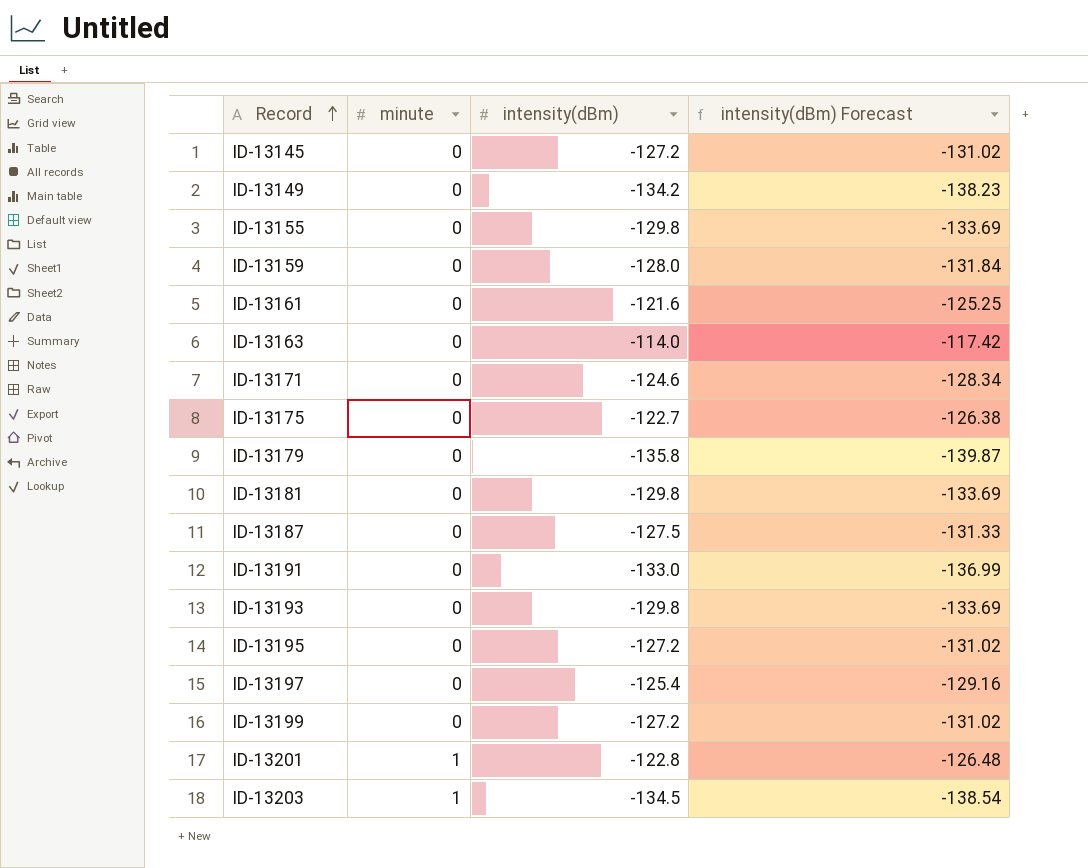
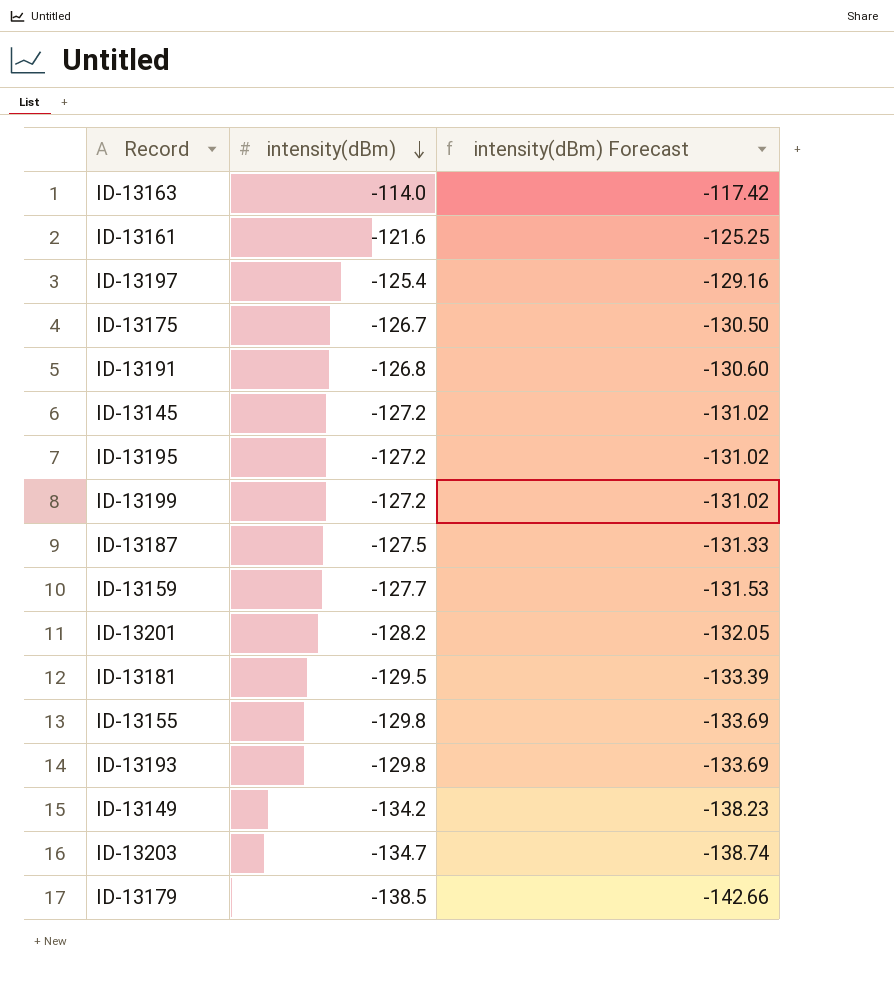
row order: Record ascending -> intensity(dBm) descending
column minute | position: 2 -> none
row ID-13171: 0 | -124.6 | -128.34 -> none
ID-13175 | intensity(dBm): -122.7 -> -126.7
ID-13175 | intensity(dBm) Forecast: -126.38 -> -130.50
ID-13191 | intensity(dBm): -133.0 -> -126.8
ID-13191 | intensity(dBm) Forecast: -136.99 -> -130.60
ID-13159 | intensity(dBm): -128.0 -> -127.7
ID-13159 | intensity(dBm) Forecast: -131.84 -> -131.53
ID-13201 | intensity(dBm): -122.8 -> -128.2
ID-13201 | intensity(dBm) Forecast: -126.48 -> -132.05
ID-13181 | intensity(dBm): -129.8 -> -129.5
ID-13181 | intensity(dBm) Forecast: -133.69 -> -133.39
ID-13203 | intensity(dBm): -134.5 -> -134.7
ID-13203 | intensity(dBm) Forecast: -138.54 -> -138.74
ID-13179 | intensity(dBm): -135.8 -> -138.5
ID-13179 | intensity(dBm) Forecast: -139.87 -> -142.66

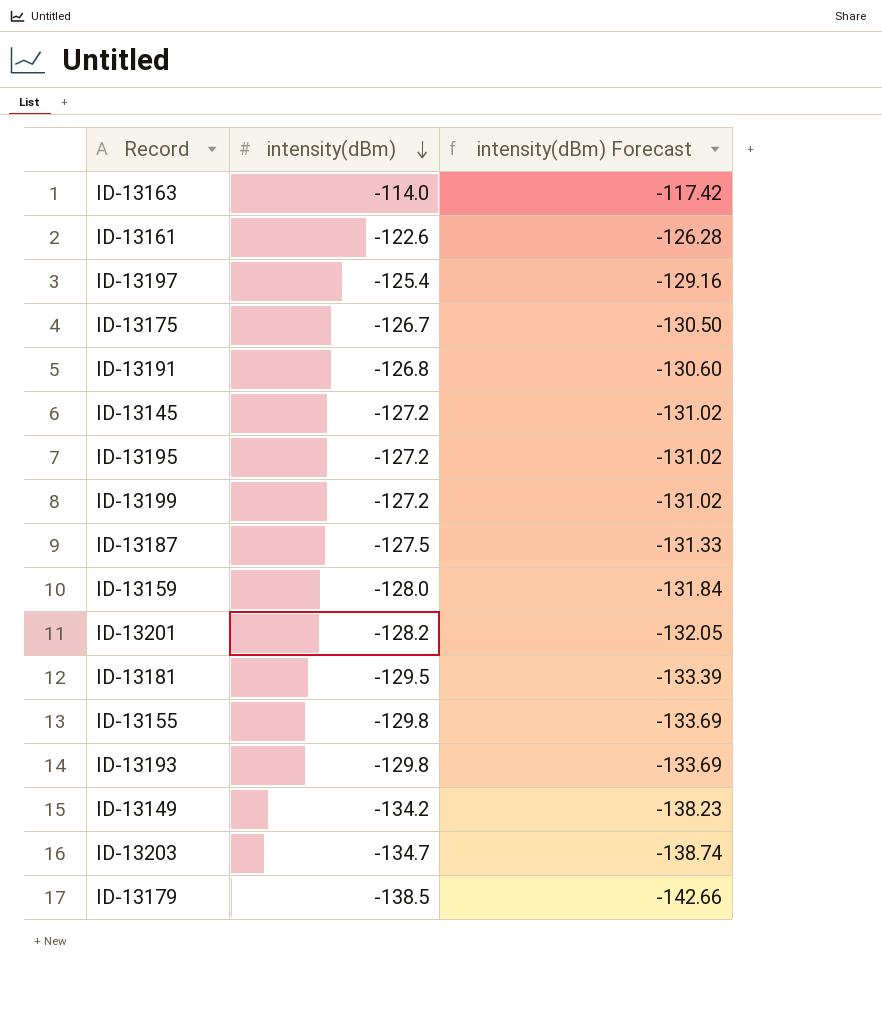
ID-13161 | intensity(dBm): -121.6 -> -122.6
ID-13161 | intensity(dBm) Forecast: -125.25 -> -126.28
ID-13159 | intensity(dBm): -127.7 -> -128.0
ID-13159 | intensity(dBm) Forecast: -131.53 -> -131.84

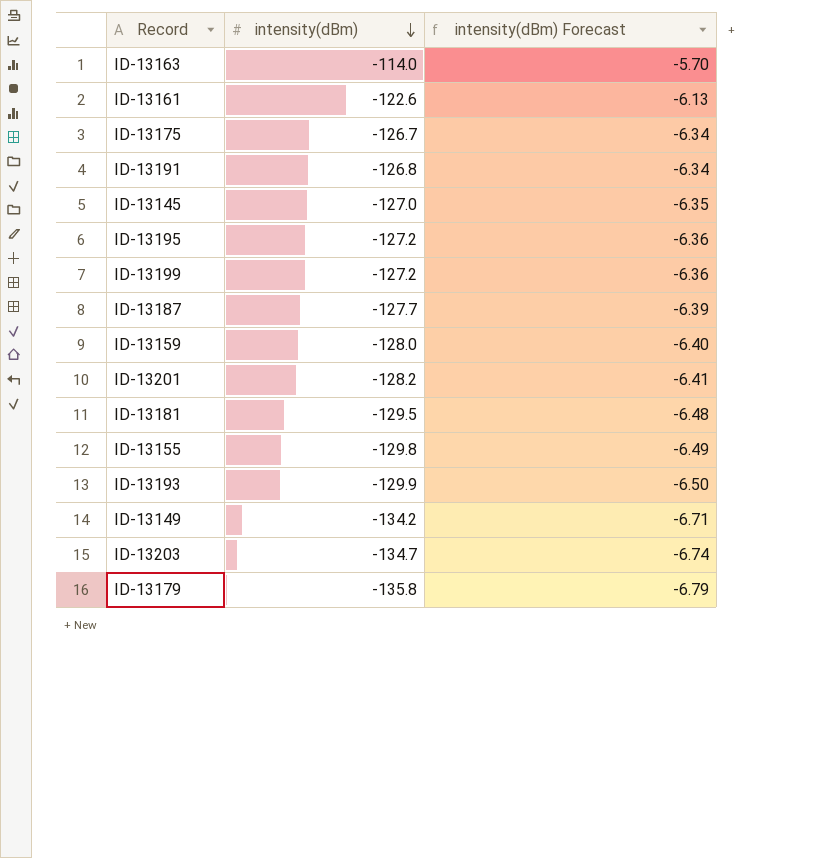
column intensity(dBm) Forecast | formula: [intensity(dBm)] * 1.03 -> [intensity(dBm)] * 0.05
row ID-13197: -125.4 | -129.16 -> none
ID-13145 | intensity(dBm): -127.2 -> -127.0
ID-13187 | intensity(dBm): -127.5 -> -127.7
ID-13193 | intensity(dBm): -129.8 -> -129.9
ID-13179 | intensity(dBm): -138.5 -> -135.8

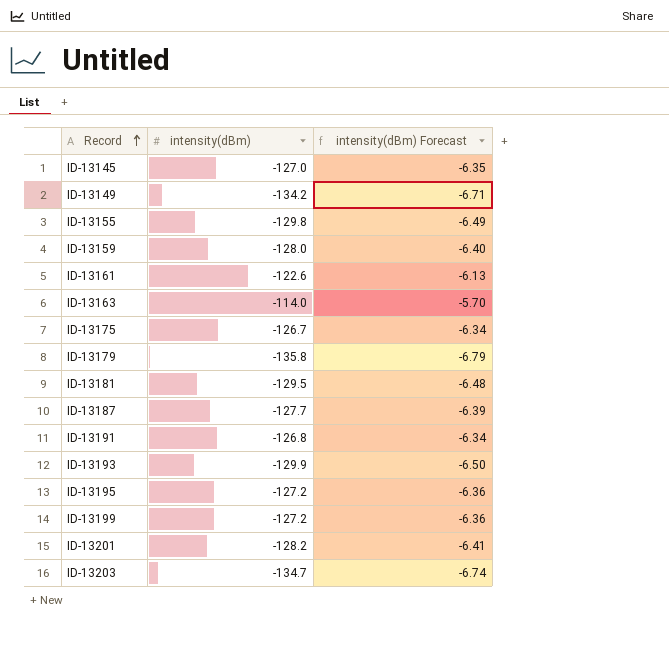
row order: intensity(dBm) descending -> Record ascending

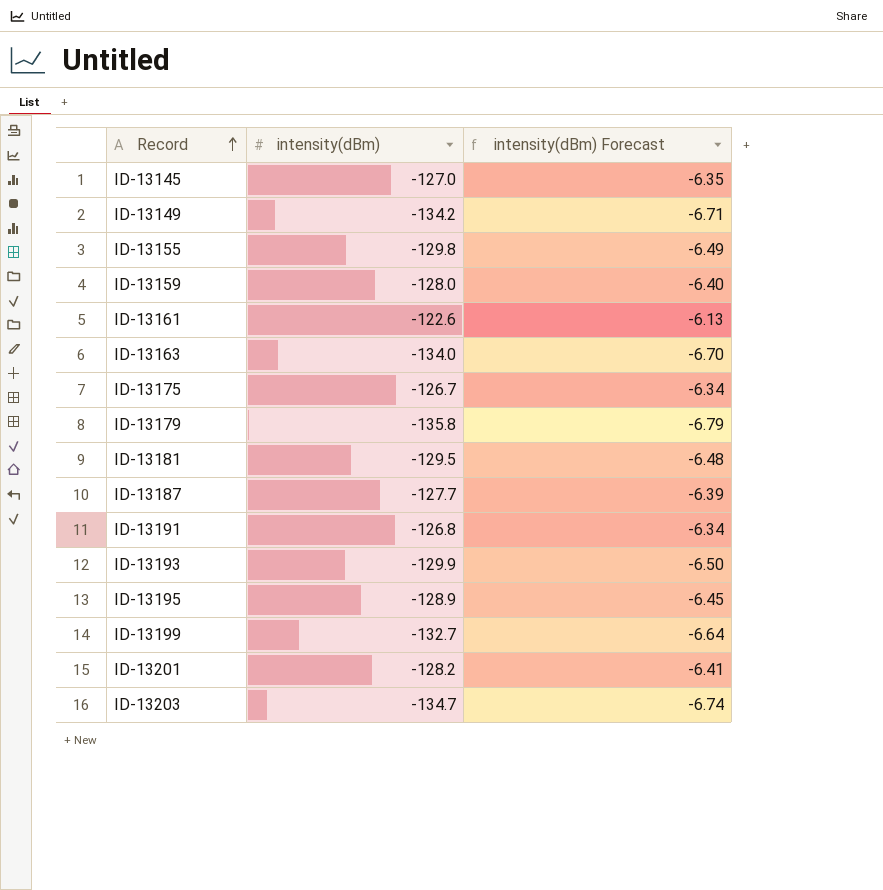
ID-13163 | intensity(dBm): -114.0 -> -134.0
ID-13163 | intensity(dBm) Forecast: -5.70 -> -6.70
ID-13195 | intensity(dBm): -127.2 -> -128.9
ID-13195 | intensity(dBm) Forecast: -6.36 -> -6.45
ID-13199 | intensity(dBm): -127.2 -> -132.7
ID-13199 | intensity(dBm) Forecast: -6.36 -> -6.64

